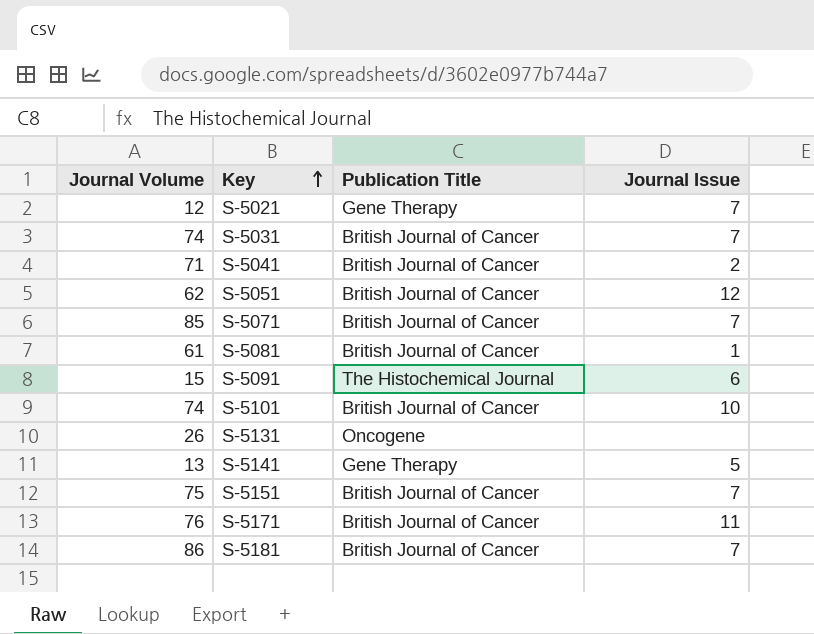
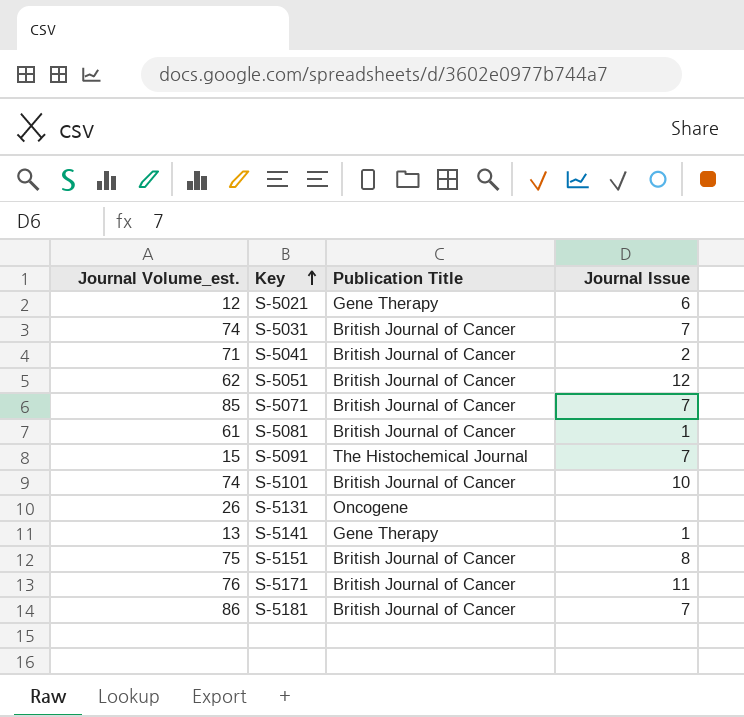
column name: Journal Volume -> Journal Volume_est.
S-5021 | Journal Issue: 7 -> 6
S-5091 | Journal Issue: 6 -> 7
S-5141 | Journal Issue: 5 -> 1
S-5151 | Journal Issue: 7 -> 8

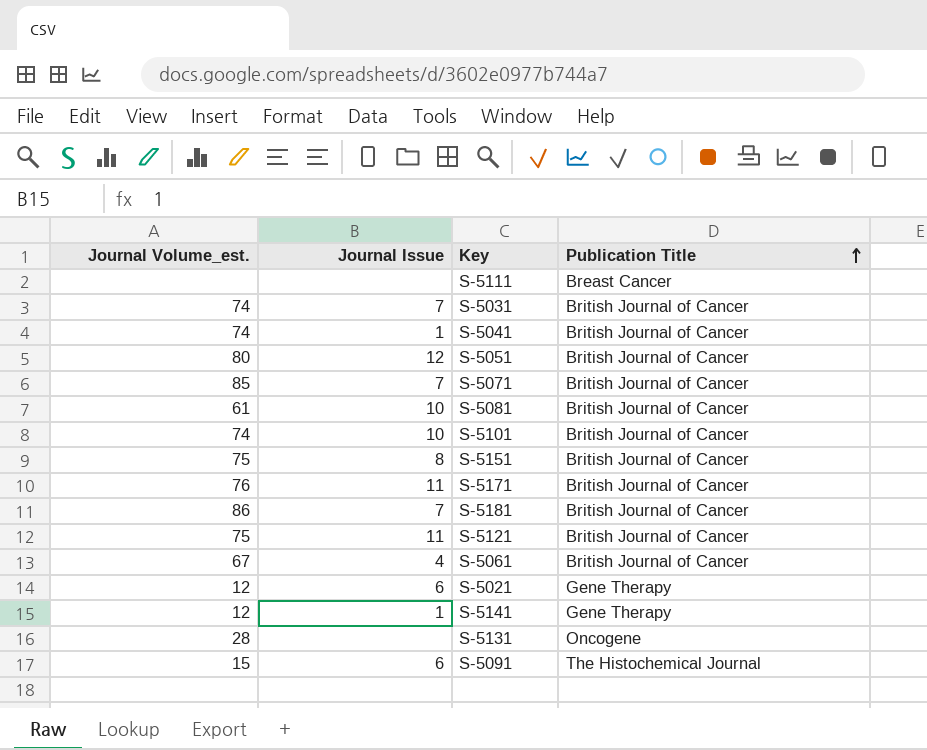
row order: Key ascending -> Publication Title ascending
column Journal Issue | position: 4 -> 2
row S-5111: none -> none | none | Breast Cancer
S-5041 | Journal Volume_est.: 71 -> 74
S-5041 | Journal Issue: 2 -> 1
S-5051 | Journal Volume_est.: 62 -> 80
S-5081 | Journal Issue: 1 -> 10
row S-5121: none -> 75 | 11 | British Journal of Cancer
row S-5061: none -> 67 | 4 | British Journal of Cancer
S-5141 | Journal Volume_est.: 13 -> 12
S-5131 | Journal Volume_est.: 26 -> 28
S-5091 | Journal Issue: 7 -> 6

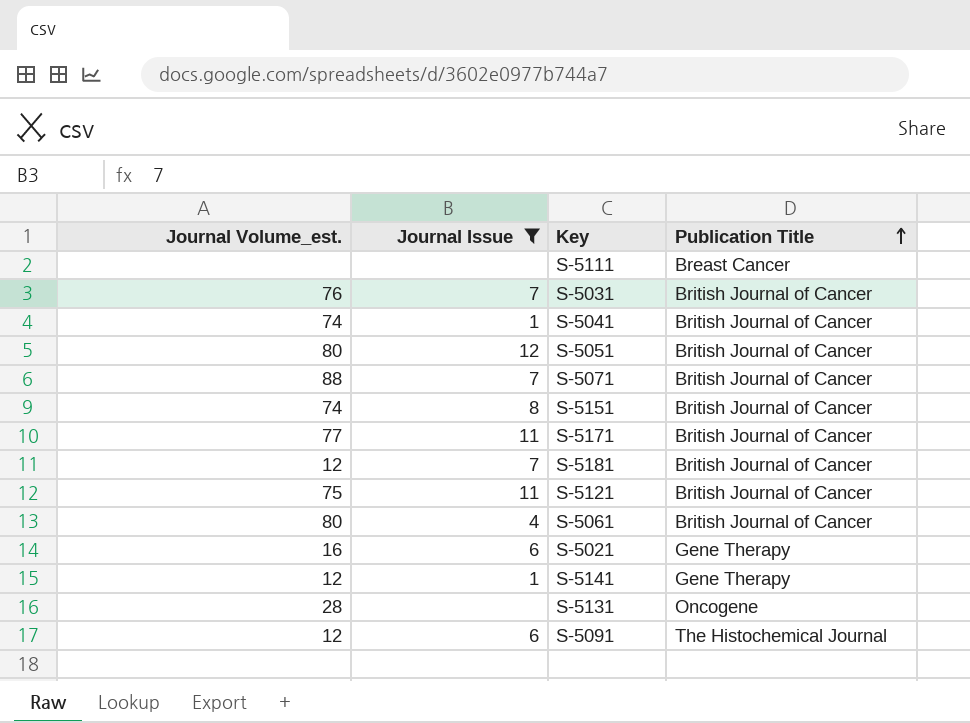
filter: none -> Journal Issue != 10
S-5031 | Journal Volume_est.: 74 -> 76
S-5071 | Journal Volume_est.: 85 -> 88
S-5151 | Journal Volume_est.: 75 -> 74
S-5171 | Journal Volume_est.: 76 -> 77
S-5181 | Journal Volume_est.: 86 -> 12
S-5061 | Journal Volume_est.: 67 -> 80
S-5021 | Journal Volume_est.: 12 -> 16
S-5091 | Journal Volume_est.: 15 -> 12

